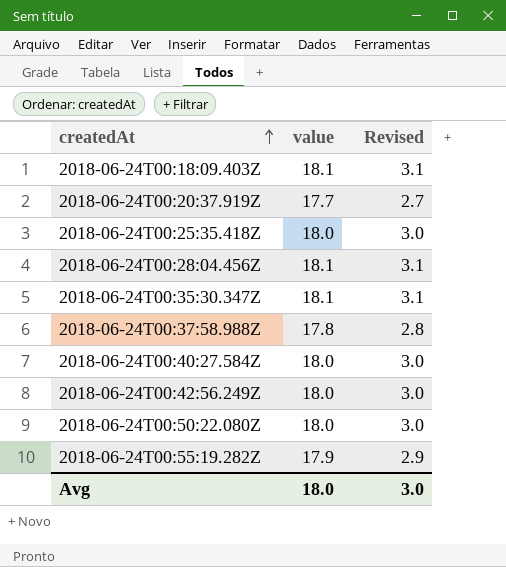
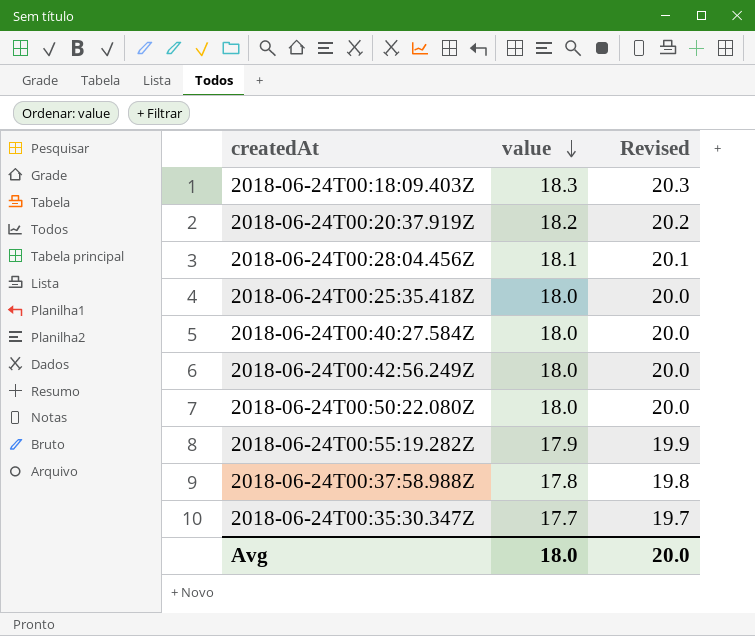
row order: createdAt ascending -> value descending
column Revised | formula: [value] - 15 -> [value] + 2
2018-06-24T00:18:09.403Z | value: 18.1 -> 18.3
2018-06-24T00:20:37.919Z | value: 17.7 -> 18.2
2018-06-24T00:35:30.347Z | value: 18.1 -> 17.7
Avg | Revised: 3.0 -> 20.0

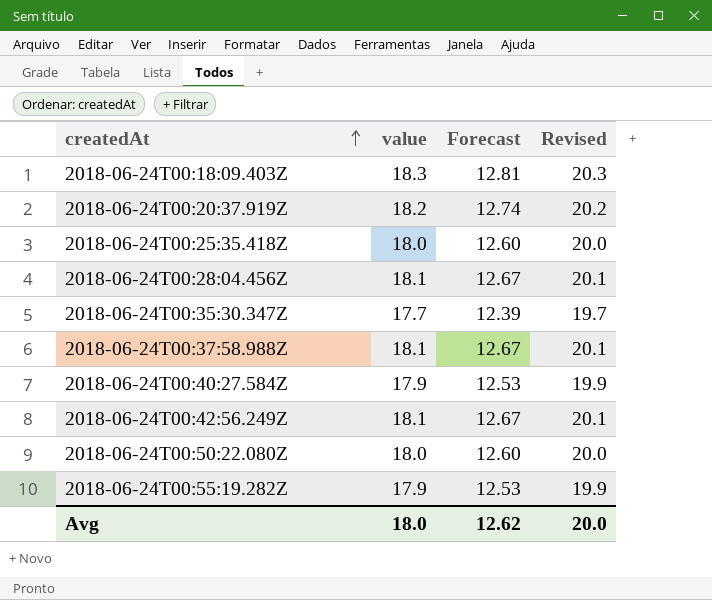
row order: value descending -> createdAt ascending
column Forecast | formula: none -> [value] * 0.7
2018-06-24T00:37:58.988Z | value: 17.8 -> 18.1
2018-06-24T00:37:58.988Z | Revised: 19.8 -> 20.1
2018-06-24T00:40:27.584Z | value: 18.0 -> 17.9
2018-06-24T00:40:27.584Z | Revised: 20.0 -> 19.9
2018-06-24T00:42:56.249Z | value: 18.0 -> 18.1
2018-06-24T00:42:56.249Z | Revised: 20.0 -> 20.1

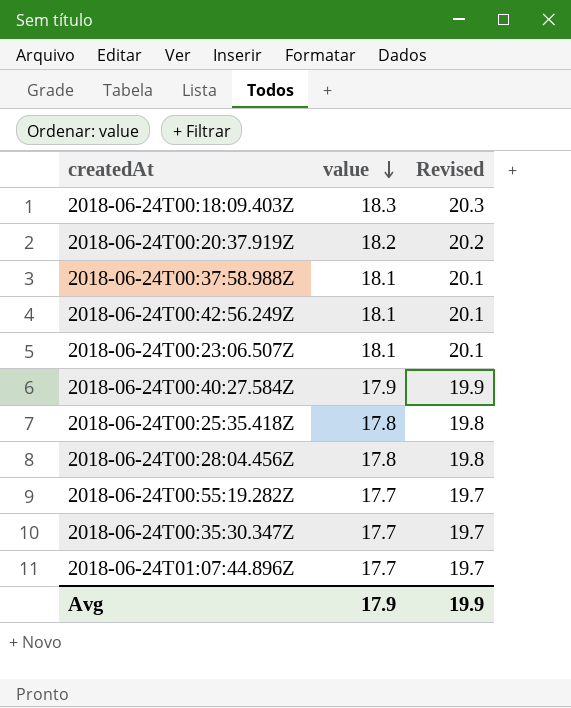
row order: createdAt ascending -> value descending
column Forecast | formula: [value] * 0.7 -> none
row 2018-06-24T00:50:22.080Z: 18.0 | 12.60 | 20.0 -> none
row 2018-06-24T00:23:06.507Z: none -> 18.1 | 20.1
2018-06-24T00:25:35.418Z | value: 18.0 -> 17.8
2018-06-24T00:25:35.418Z | Revised: 20.0 -> 19.8
2018-06-24T00:28:04.456Z | value: 18.1 -> 17.8
2018-06-24T00:28:04.456Z | Revised: 20.1 -> 19.8
2018-06-24T00:55:19.282Z | value: 17.9 -> 17.7
2018-06-24T00:55:19.282Z | Revised: 19.9 -> 19.7
row 2018-06-24T01:07:44.896Z: none -> 17.7 | 19.7
Avg | value: 18.0 -> 17.9
Avg | Revised: 20.0 -> 19.9

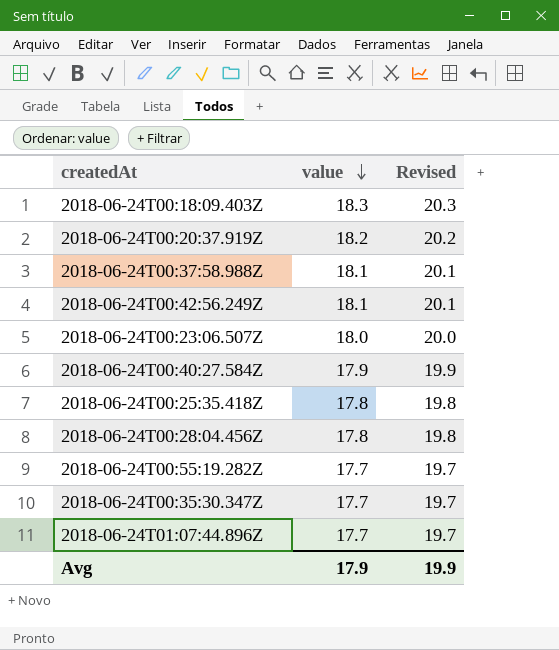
2018-06-24T00:23:06.507Z | value: 18.1 -> 18.0
2018-06-24T00:23:06.507Z | Revised: 20.1 -> 20.0

